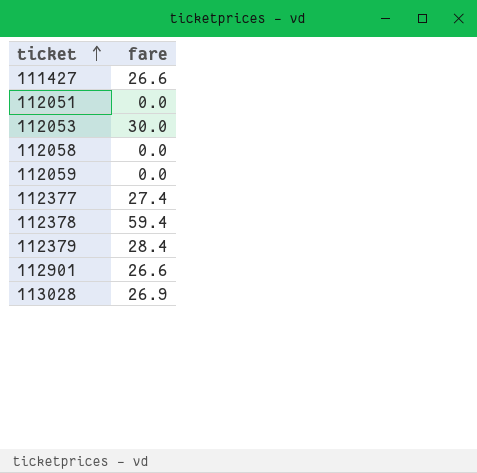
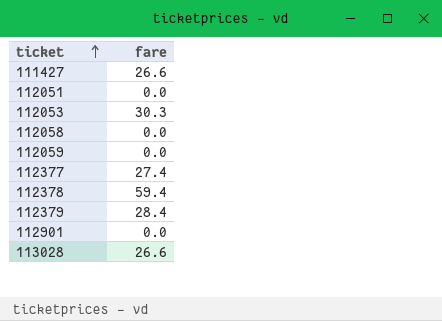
112053 | fare: 30.0 -> 30.3
112901 | fare: 26.6 -> 0.0
113028 | fare: 26.9 -> 26.6

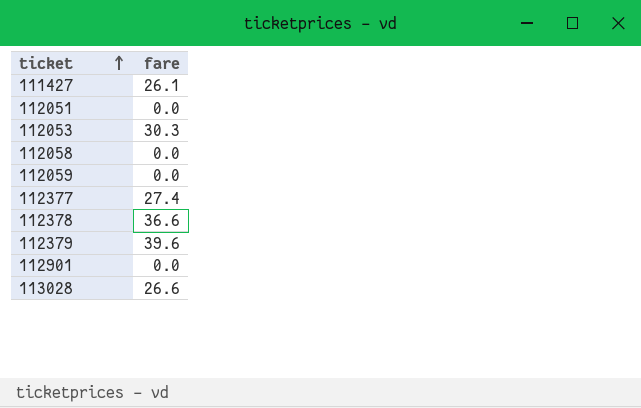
111427 | fare: 26.6 -> 26.1
112378 | fare: 59.4 -> 36.6
112379 | fare: 28.4 -> 39.6

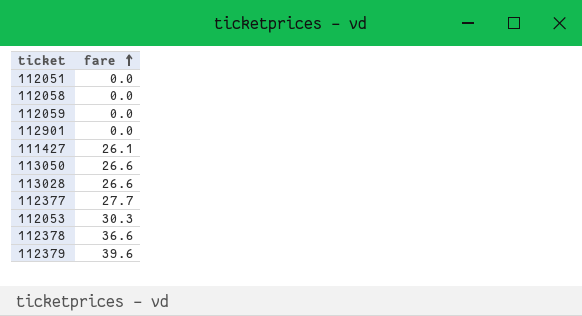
row order: ticket ascending -> fare ascending
row 113050: none -> 26.6
112377 | fare: 27.4 -> 27.7

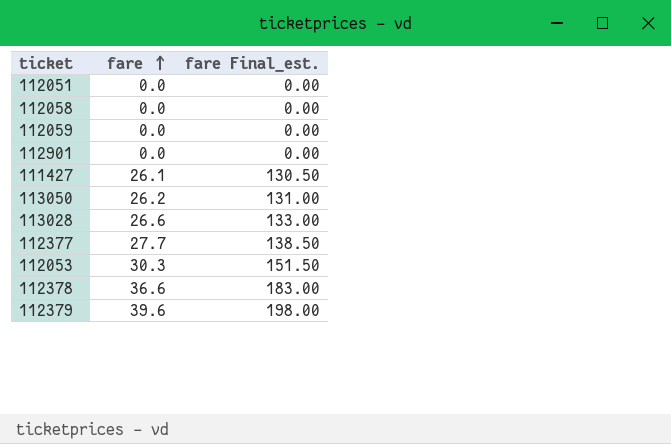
column fare Final_est. | formula: none -> [fare] * 5
113050 | fare: 26.6 -> 26.2

